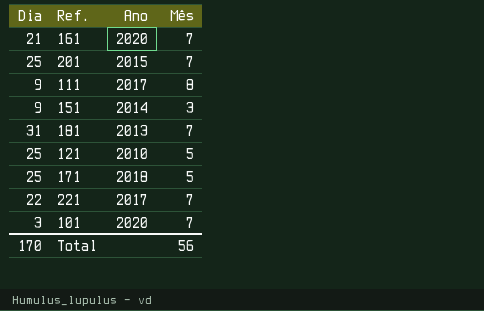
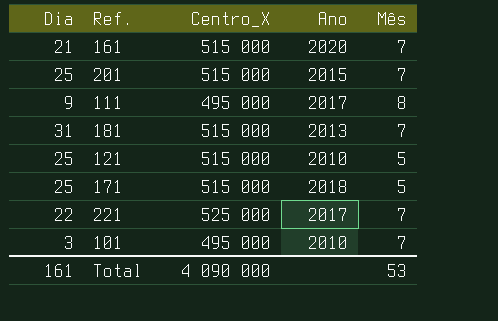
column Centro_X | position: none -> 3
row 151: 9 | 2014 | 3 -> none
101 | Ano: 2020 -> 2010
Total | Dia: 170 -> 161
Total | Mês: 56 -> 53

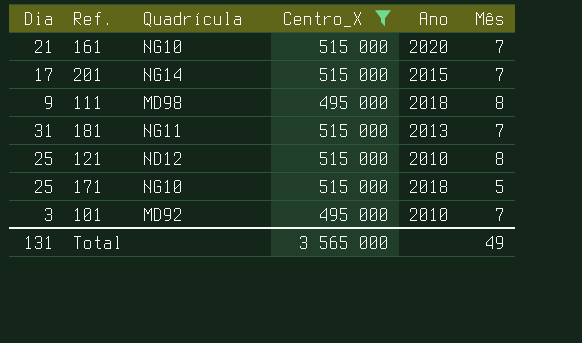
filter: none -> Centro_X != 525 000
column Quadrícula | position: none -> 3
201 | Dia: 25 -> 17
111 | Ano: 2017 -> 2018
121 | Mês: 5 -> 8
Total | Dia: 161 -> 131
Total | Centro_X: 4 090 000 -> 3 565 000
Total | Mês: 53 -> 49

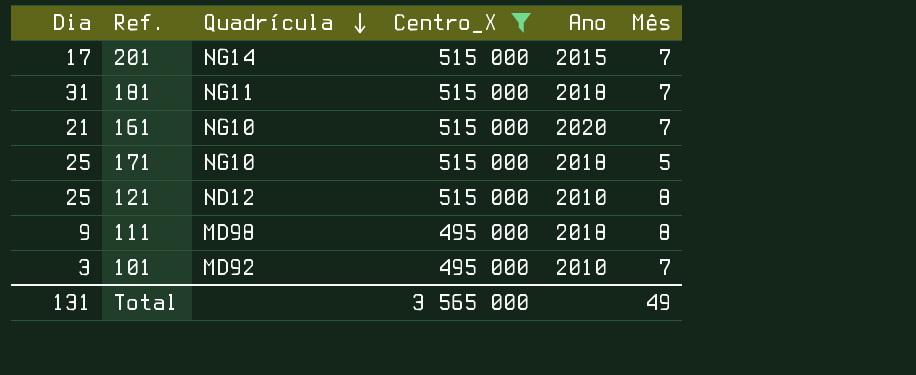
row order: none -> Quadrícula descending
181 | Ano: 2013 -> 2018

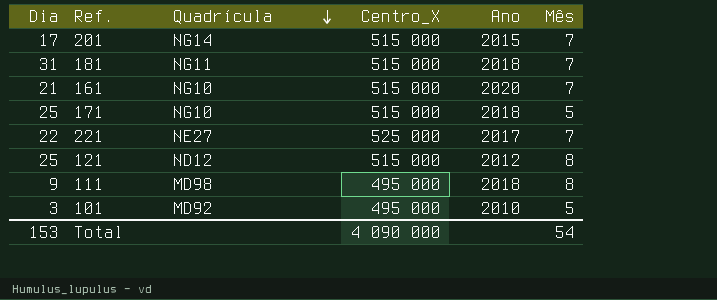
filter: Centro_X != 525 000 -> none
121 | Ano: 2010 -> 2012
101 | Mês: 7 -> 5
Total | Dia: 131 -> 153
Total | Centro_X: 3 565 000 -> 4 090 000
Total | Mês: 49 -> 54

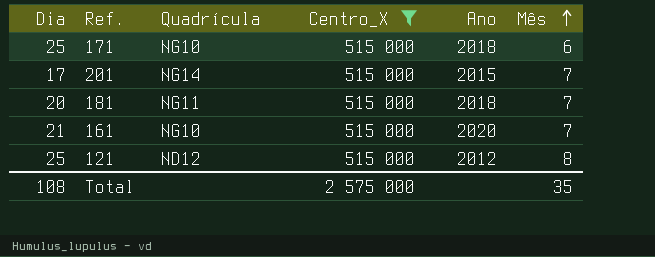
filter: none -> Centro_X = 515 000
row order: Quadrícula descending -> Mês ascending
171 | Mês: 5 -> 6
181 | Dia: 31 -> 20
Total | Dia: 153 -> 108
Total | Centro_X: 4 090 000 -> 2 575 000
Total | Mês: 54 -> 35

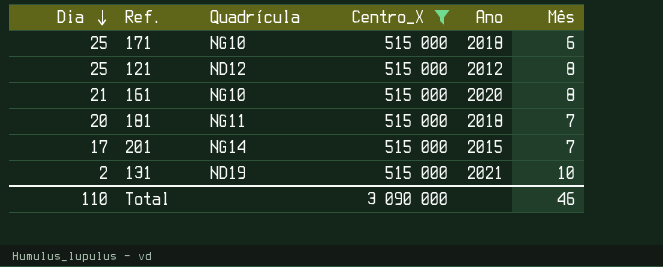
row order: Mês ascending -> Dia descending
161 | Mês: 7 -> 8
row 131: none -> 2 | ND19 | 515 000 | 2021 | 10
Total | Dia: 108 -> 110
Total | Centro_X: 2 575 000 -> 3 090 000
Total | Mês: 35 -> 46

